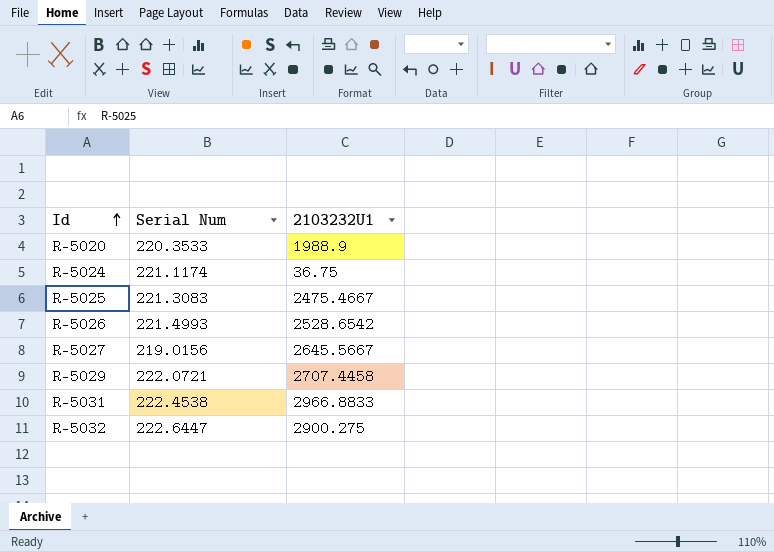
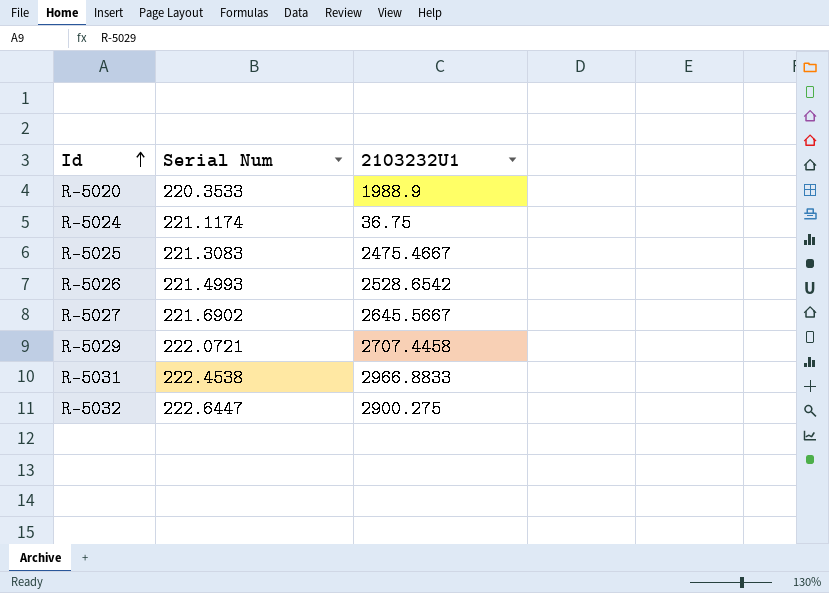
R-5027 | Serial Num: 219.0156 -> 221.6902

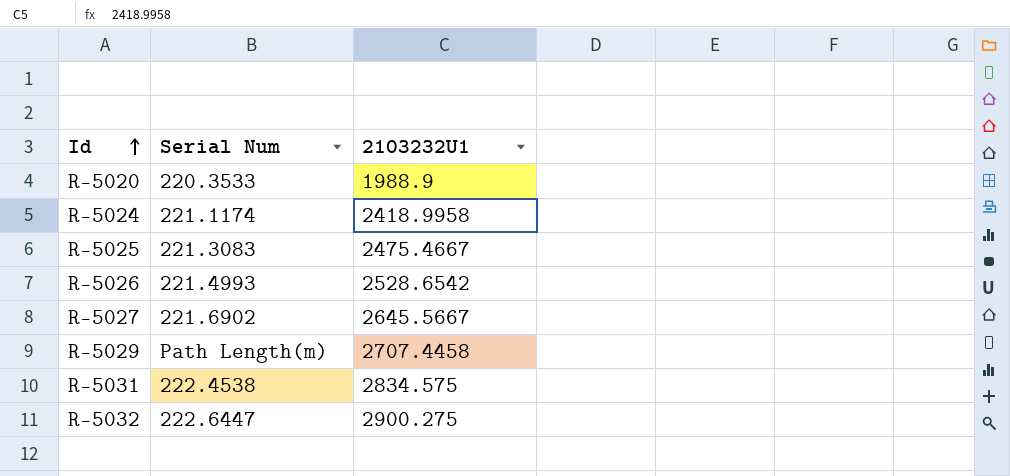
R-5024 | 2103232U1: 36.75 -> 2418.9958
R-5029 | Serial Num: 222.0721 -> Path Length(m)
R-5031 | 2103232U1: 2966.8833 -> 2834.575

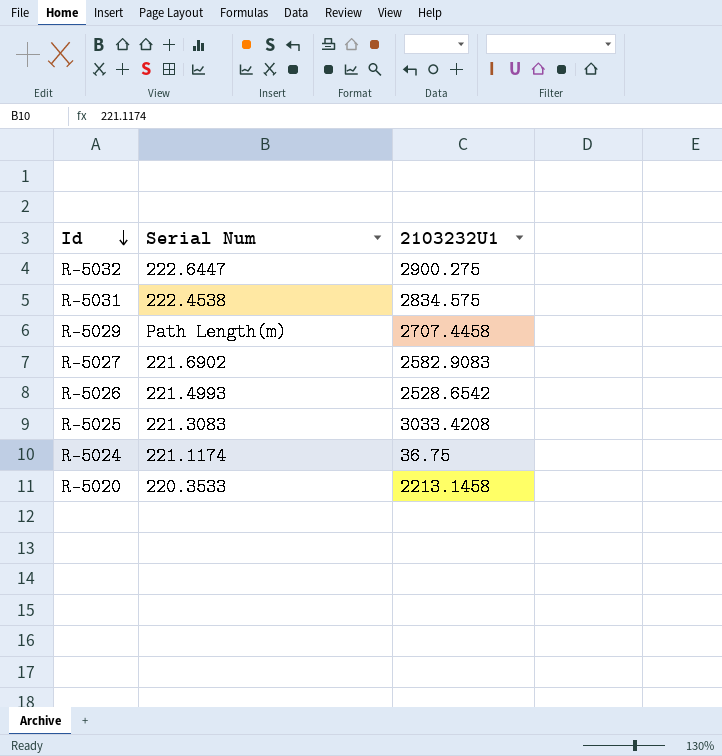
row order: Id ascending -> Id descending
R-5027 | 2103232U1: 2645.5667 -> 2582.9083
R-5025 | 2103232U1: 2475.4667 -> 3033.4208
R-5024 | 2103232U1: 2418.9958 -> 36.75
R-5020 | 2103232U1: 1988.9 -> 2213.1458

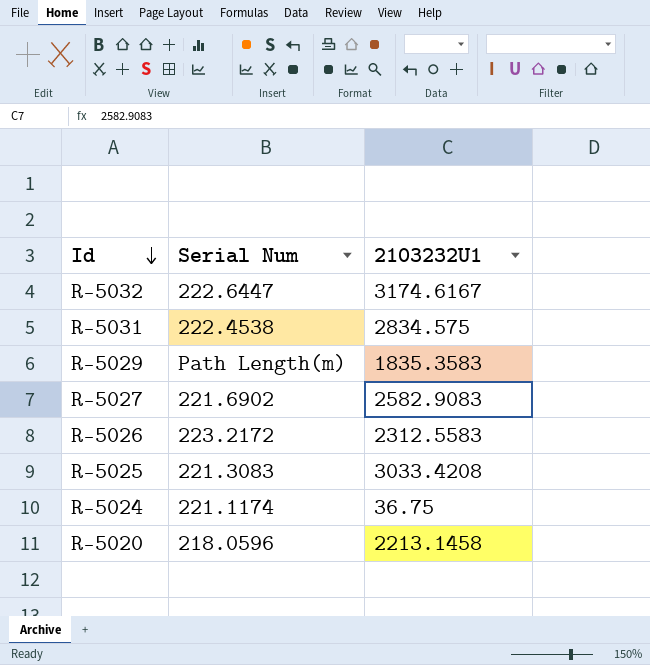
R-5032 | 2103232U1: 2900.275 -> 3174.6167
R-5029 | 2103232U1: 2707.4458 -> 1835.3583
R-5026 | Serial Num: 221.4993 -> 223.2172
R-5026 | 2103232U1: 2528.6542 -> 2312.5583
R-5020 | Serial Num: 220.3533 -> 218.0596

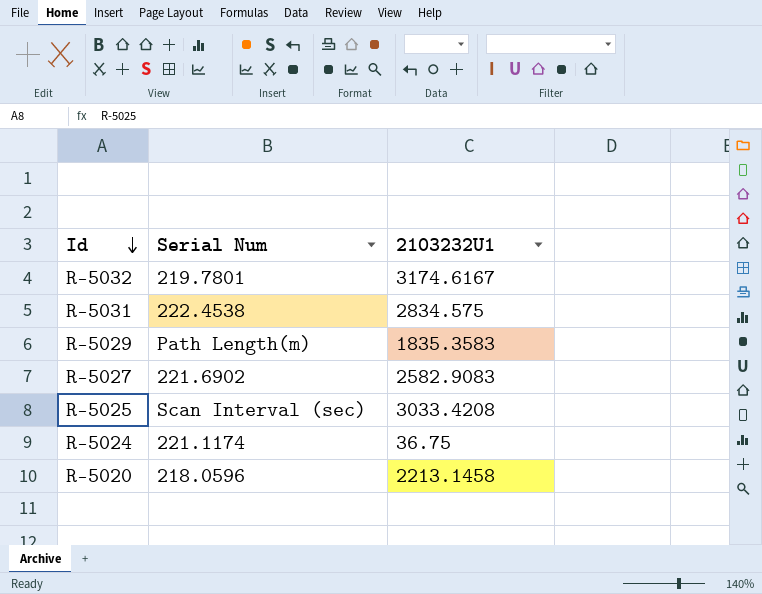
row R-5026: 223.2172 | 2312.5583 -> none
R-5032 | Serial Num: 222.6447 -> 219.7801
R-5025 | Serial Num: 221.3083 -> Scan Interval (sec)

